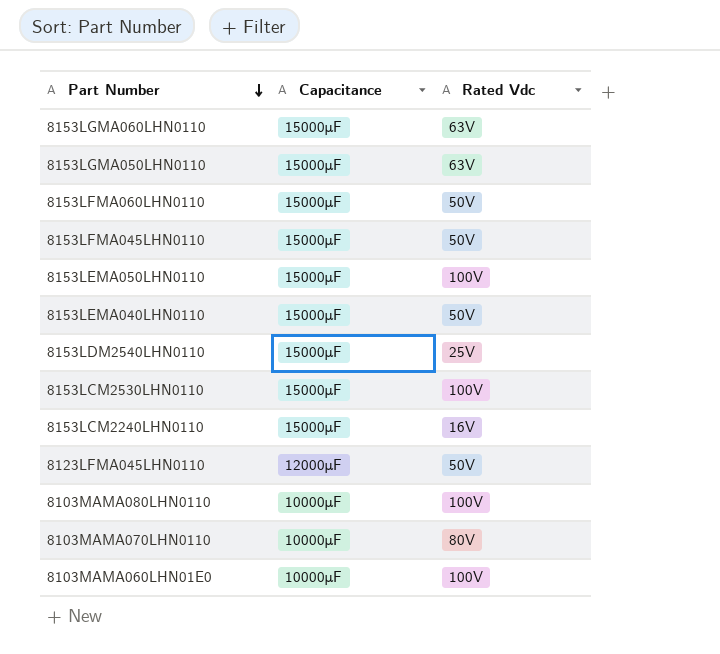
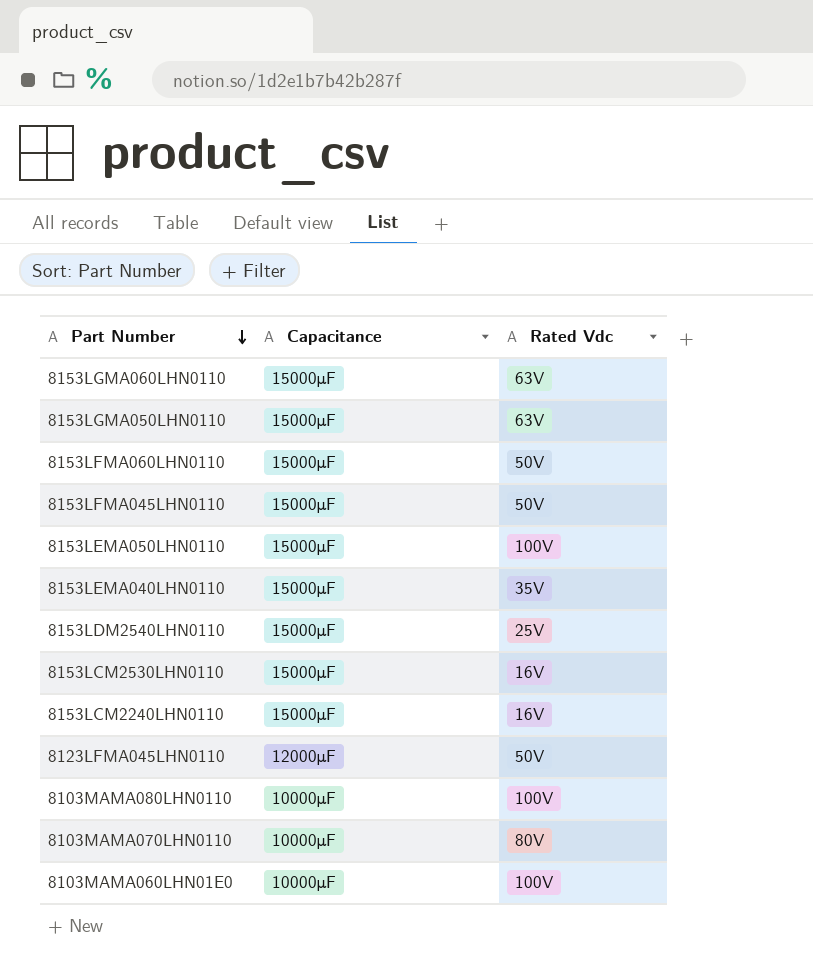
8153LEMA040LHN0110 | Rated Vdc: 50V -> 35V
8153LCM2530LHN0110 | Rated Vdc: 100V -> 16V

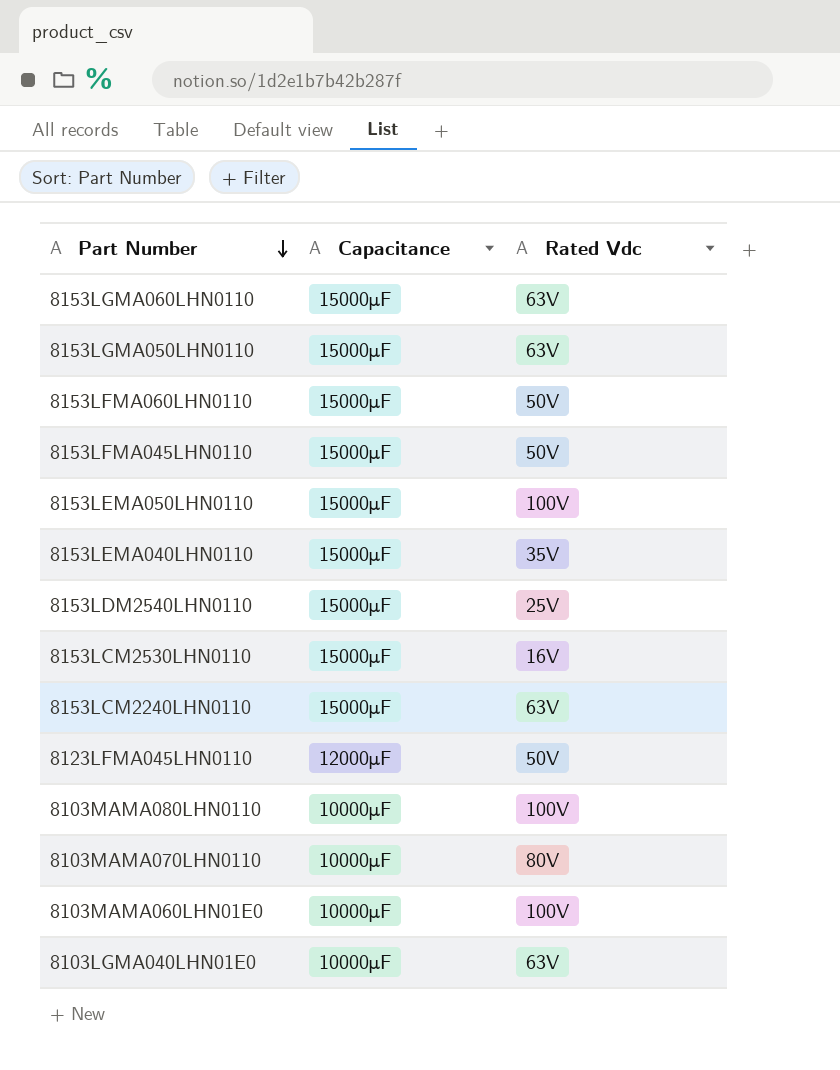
8153LCM2240LHN0110 | Rated Vdc: 16V -> 63V
row 8103LGMA040LHN01E0: none -> 10000μF | 63V

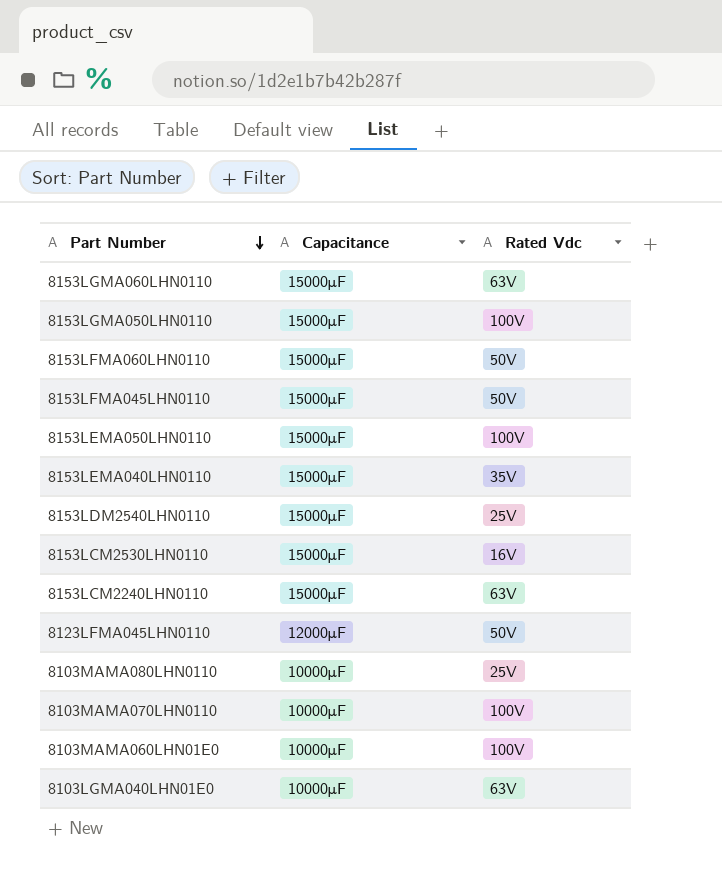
8153LGMA050LHN0110 | Rated Vdc: 63V -> 100V
8103MAMA080LHN0110 | Rated Vdc: 100V -> 25V
8103MAMA070LHN0110 | Rated Vdc: 80V -> 100V

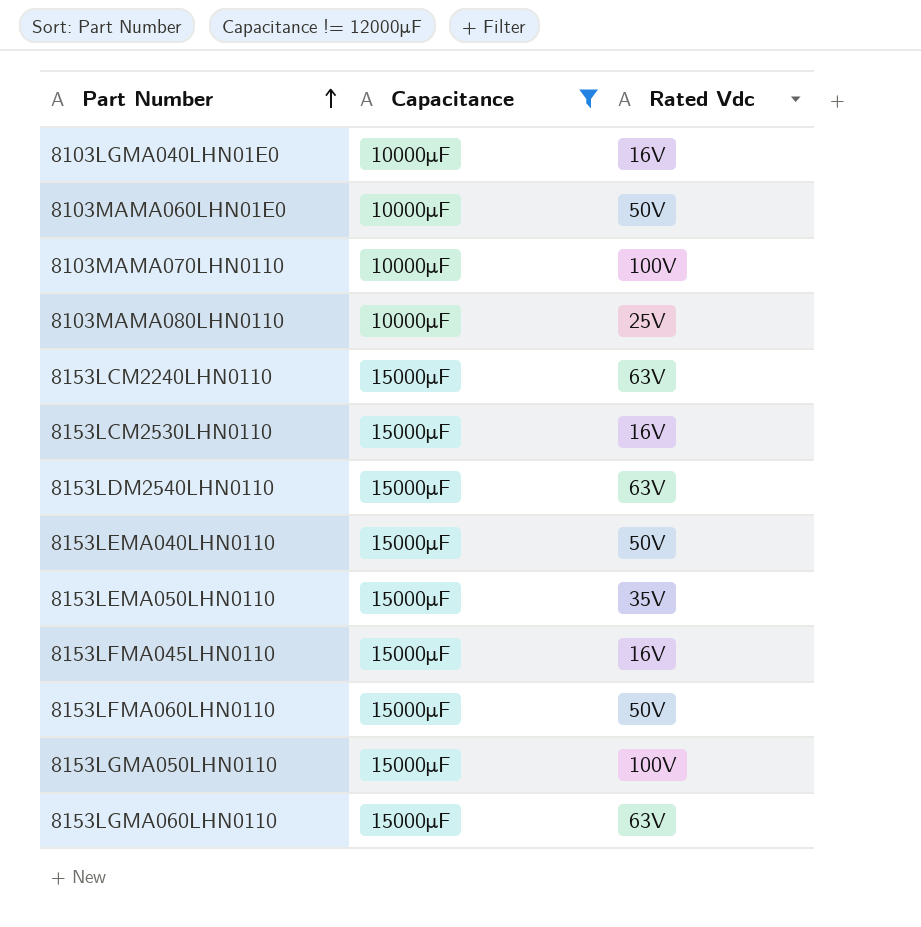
filter: none -> Capacitance != 12000μF
row order: Part Number descending -> Part Number ascending
8103LGMA040LHN01E0 | Rated Vdc: 63V -> 16V
8103MAMA060LHN01E0 | Rated Vdc: 100V -> 50V
8153LDM2540LHN0110 | Rated Vdc: 25V -> 63V
8153LEMA040LHN0110 | Rated Vdc: 35V -> 50V
8153LEMA050LHN0110 | Rated Vdc: 100V -> 35V
8153LFMA045LHN0110 | Rated Vdc: 50V -> 16V

